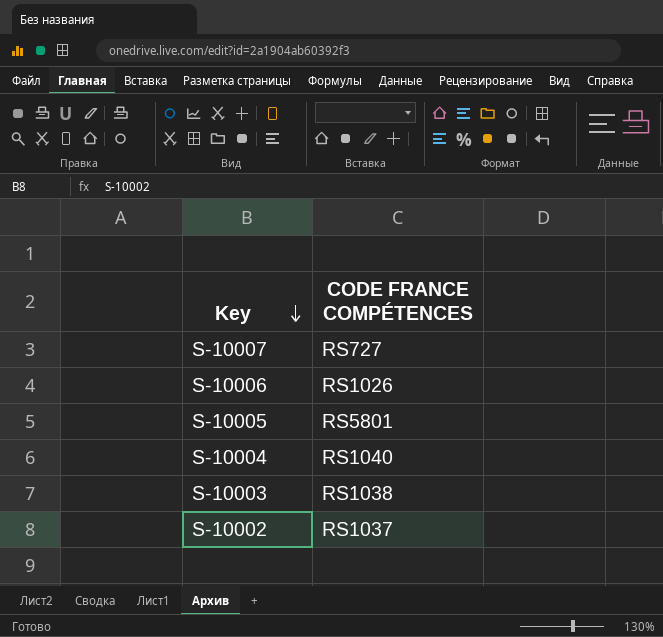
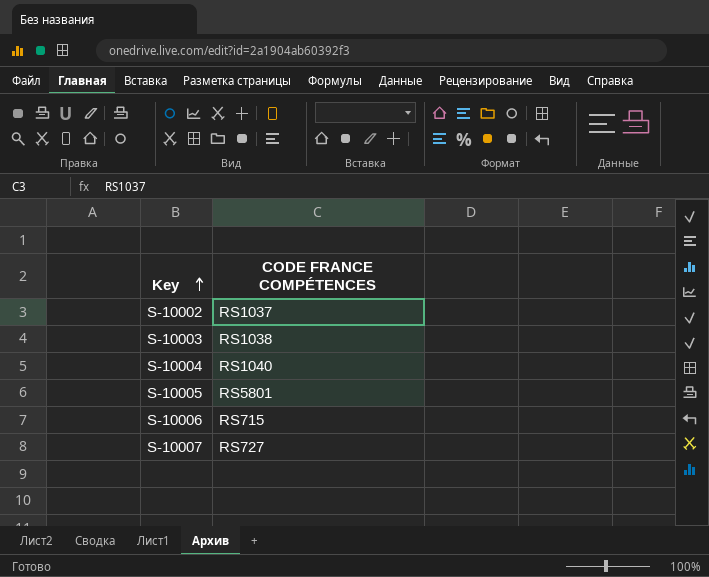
row order: Key descending -> Key ascending
S-10006 | CODE FRANCE COMPÉTENCES: RS1026 -> RS715

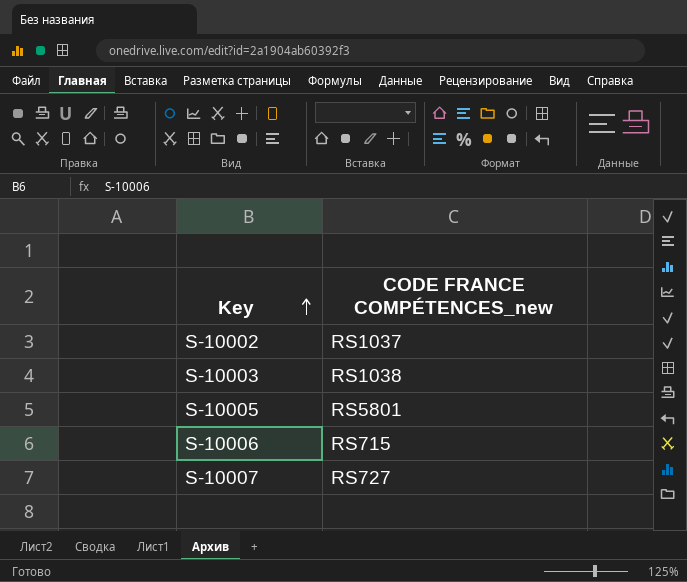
column name: CODE FRANCE COMPÉTENCES -> CODE FRANCE COMPÉTENCES_new
row S-10004: RS1040 -> none

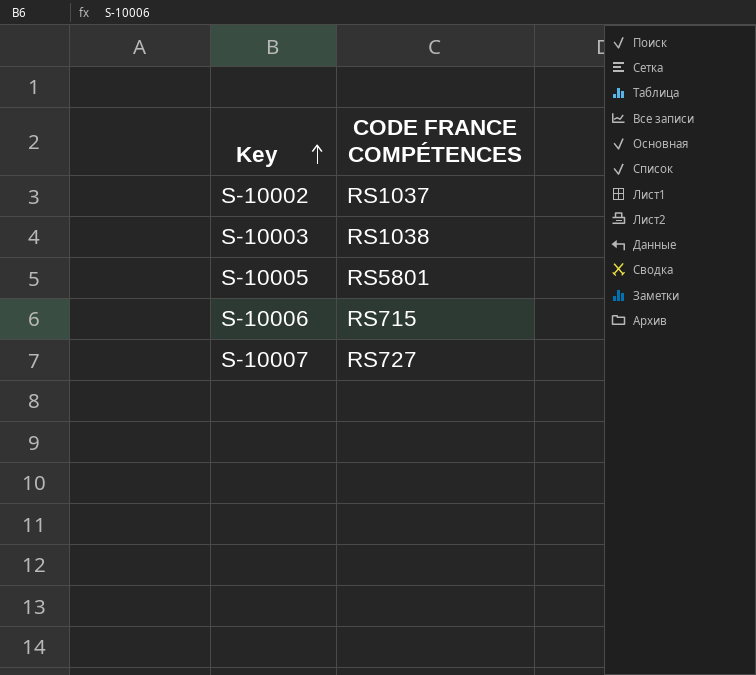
column name: CODE FRANCE COMPÉTENCES_new -> CODE FRANCE COMPÉTENCES

